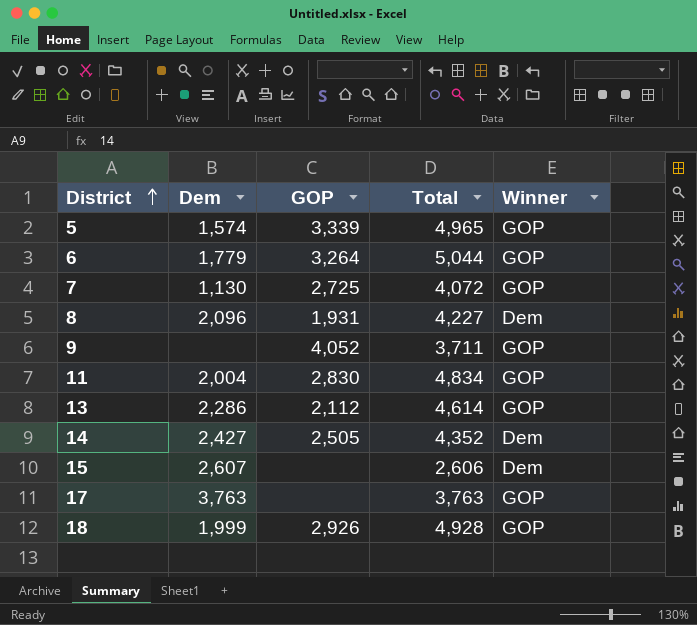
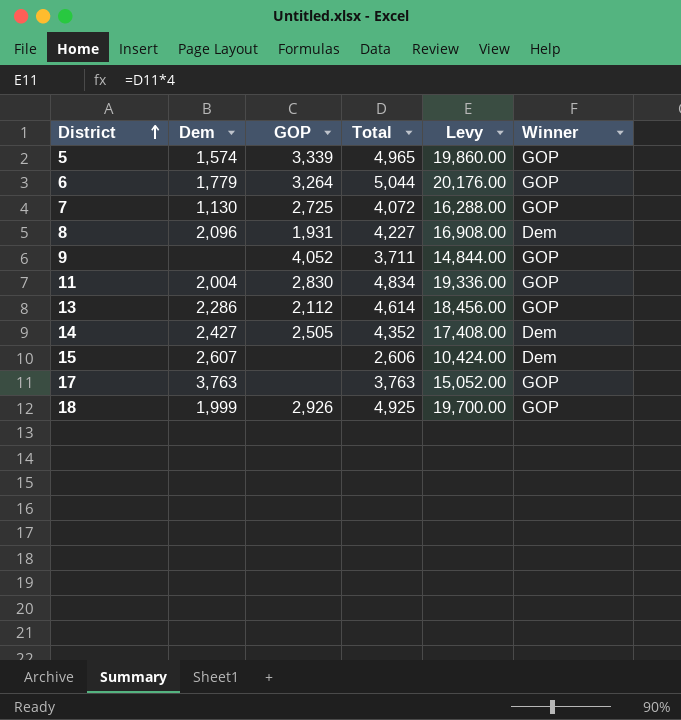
column Levy | formula: none -> [Total] * 4
18 | Total: 4,928 -> 4,925

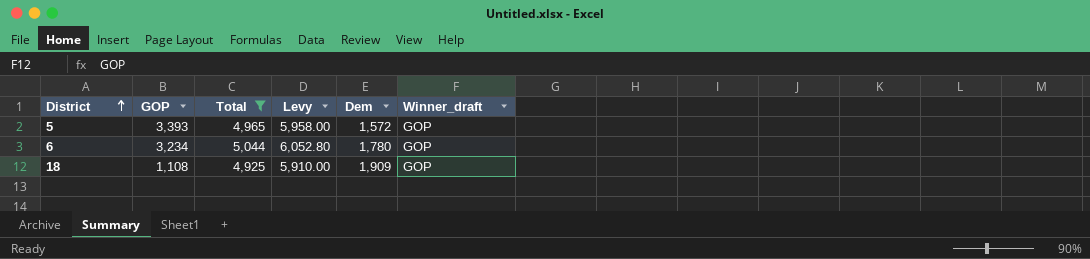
filter: none -> Total >= 4,925
column Levy | formula: [Total] * 4 -> [Total] * 1.2
column Dem | position: 2 -> 5
column name: Winner -> Winner_draft
5 | GOP: 3,339 -> 3,393
5 | Dem: 1,574 -> 1,572
6 | GOP: 3,264 -> 3,234
6 | Dem: 1,779 -> 1,780
18 | GOP: 2,926 -> 1,108
18 | Dem: 1,999 -> 1,909

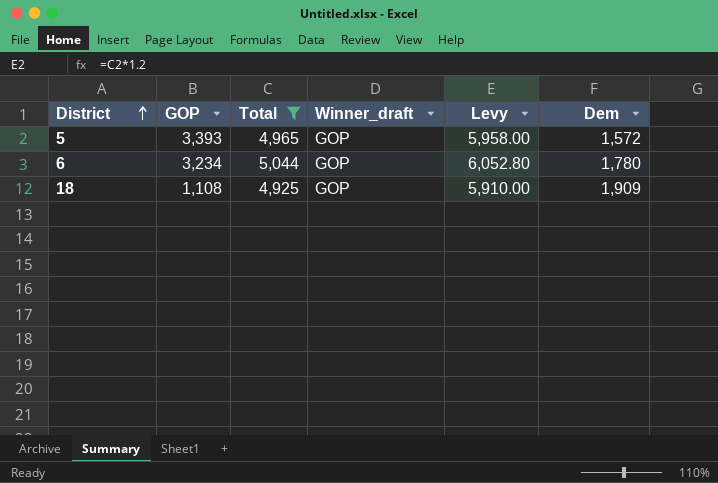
column Winner_draft | position: 6 -> 4

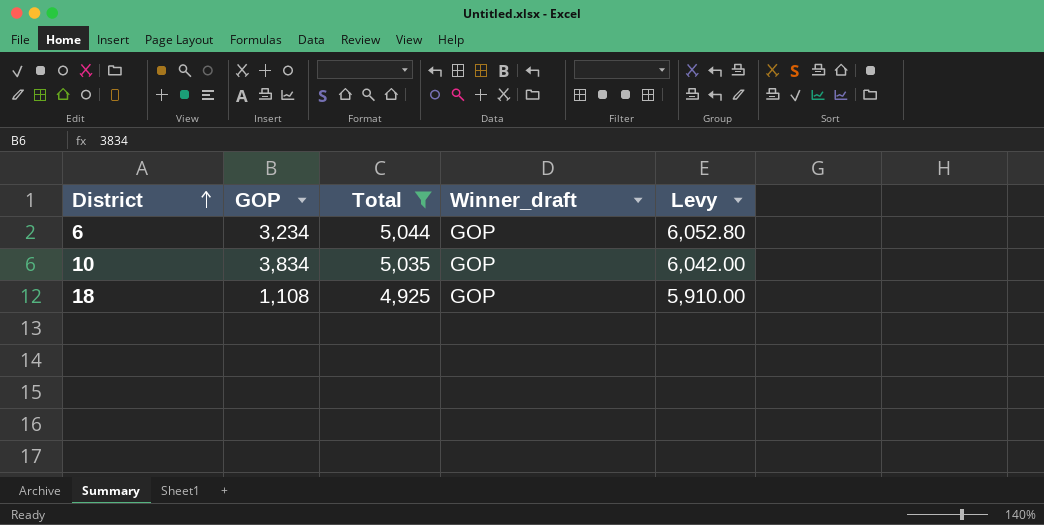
column Dem | position: 6 -> none
row 5: 3,393 | 4,965 | GOP | 5,958.00 | 1,572 -> none
row 10: none -> 3,834 | 5,035 | GOP | 6,042.00

